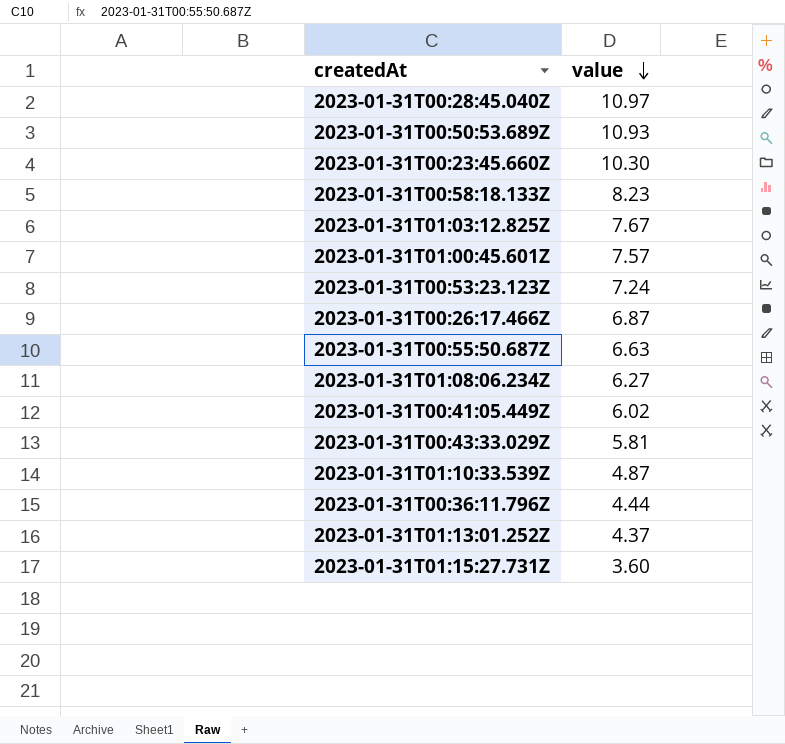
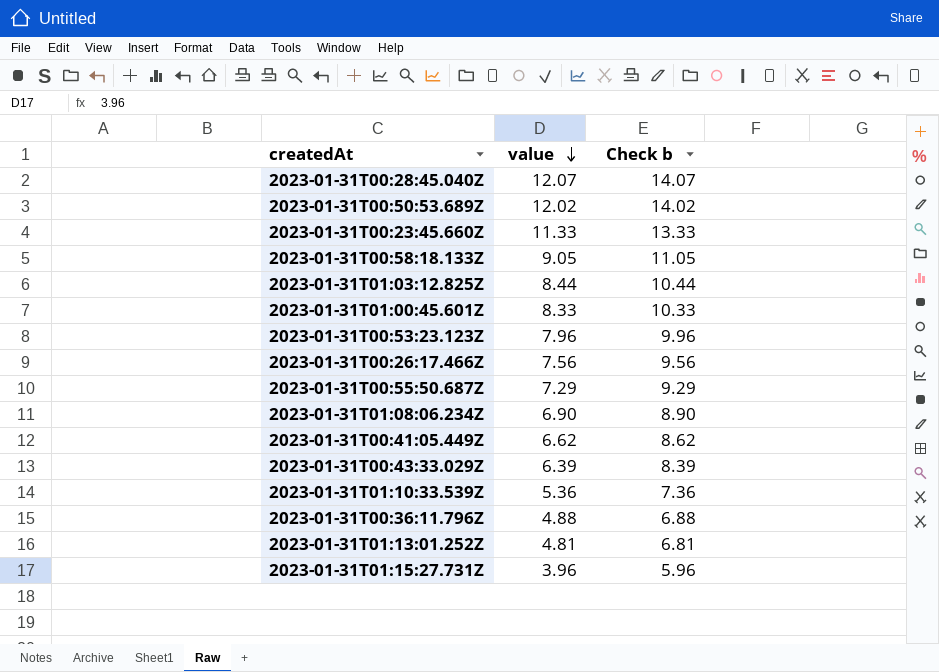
column Check b | formula: none -> [value] + 2
2023-01-31T00:28:45.040Z | value: 10.97 -> 12.07
2023-01-31T00:50:53.689Z | value: 10.93 -> 12.02
2023-01-31T00:23:45.660Z | value: 10.30 -> 11.33
2023-01-31T00:58:18.133Z | value: 8.23 -> 9.05
2023-01-31T01:03:12.825Z | value: 7.67 -> 8.44
2023-01-31T01:00:45.601Z | value: 7.57 -> 8.33
2023-01-31T00:53:23.123Z | value: 7.24 -> 7.96
2023-01-31T00:26:17.466Z | value: 6.87 -> 7.56
2023-01-31T00:55:50.687Z | value: 6.63 -> 7.29
2023-01-31T01:08:06.234Z | value: 6.27 -> 6.90
2023-01-31T00:41:05.449Z | value: 6.02 -> 6.62
2023-01-31T00:43:33.029Z | value: 5.81 -> 6.39
2023-01-31T01:10:33.539Z | value: 4.87 -> 5.36
2023-01-31T00:36:11.796Z | value: 4.44 -> 4.88
2023-01-31T01:13:01.252Z | value: 4.37 -> 4.81
2023-01-31T01:15:27.731Z | value: 3.60 -> 3.96

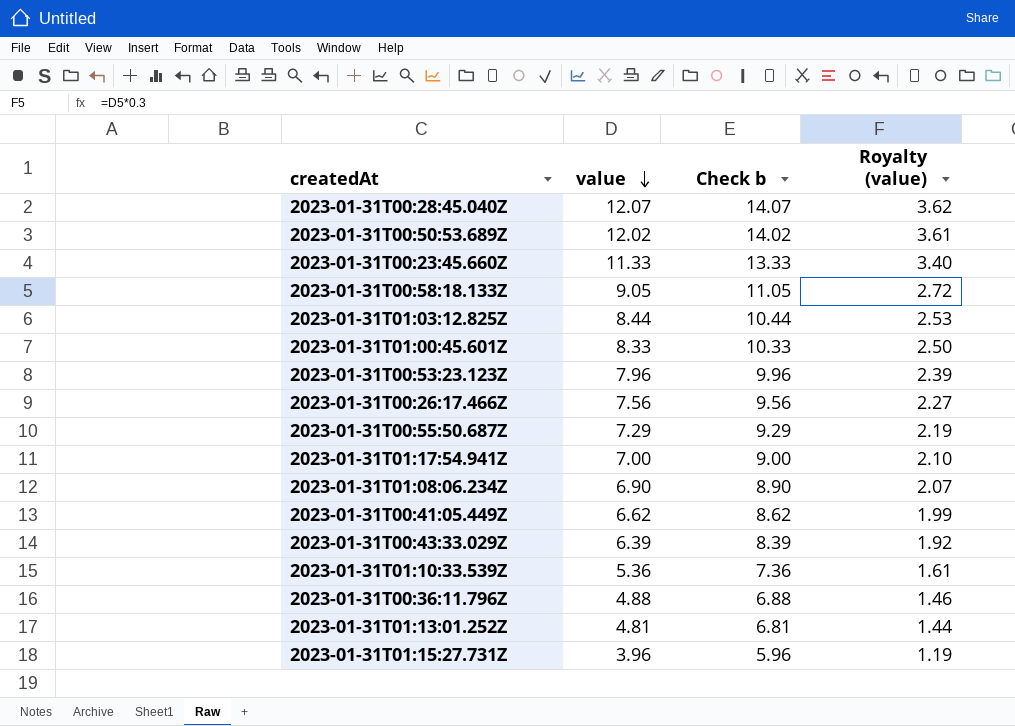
column Royalty (value) | formula: none -> [value] * 0.3
row 2023-01-31T01:17:54.941Z: none -> 7.00 | 9.00 | 2.10

